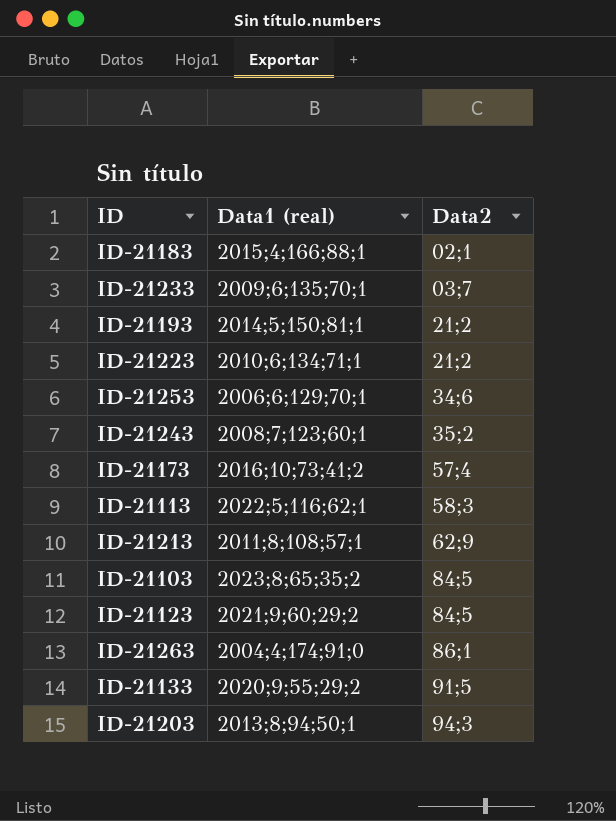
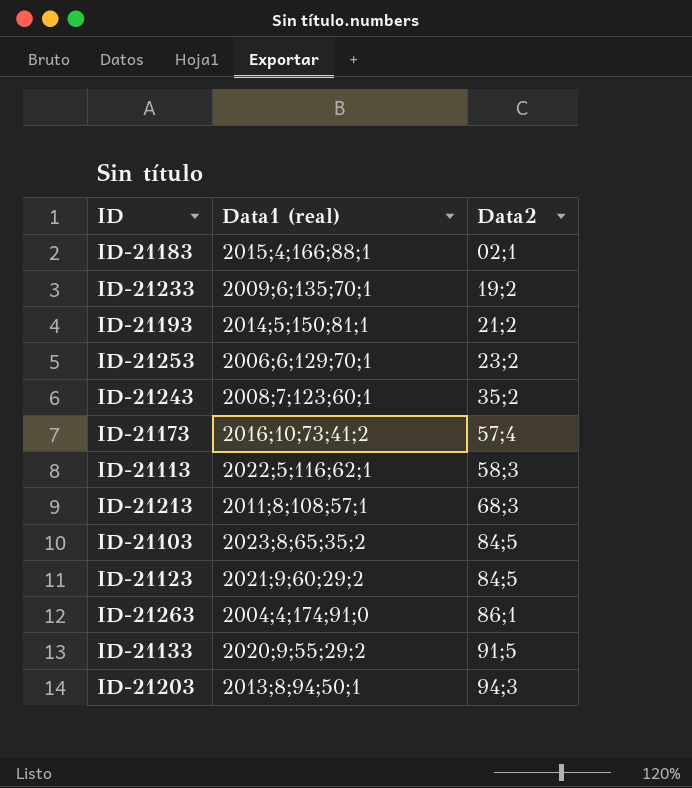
row ID-21223: 2010;6;134;71;1 | 21;2 -> none
ID-21233 | Data2: 03;7 -> 19;2
ID-21253 | Data2: 34;6 -> 23;2
ID-21213 | Data2: 62;9 -> 68;3

